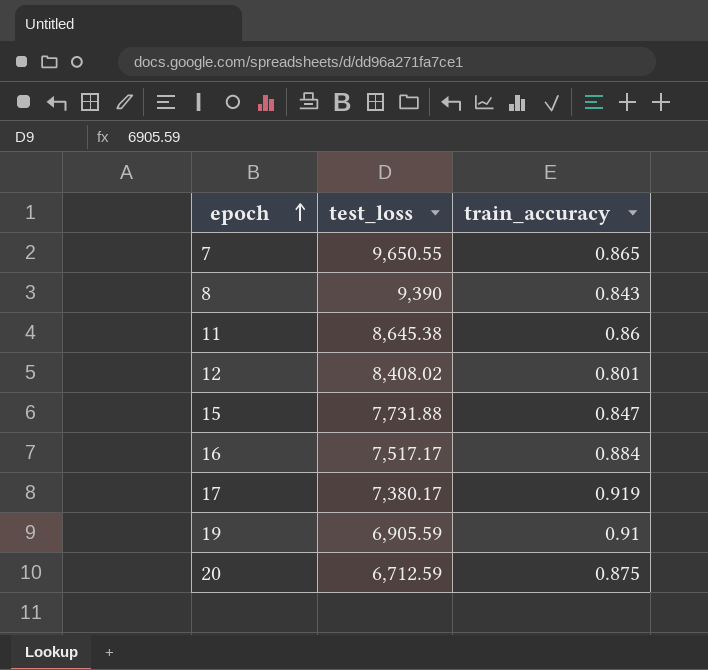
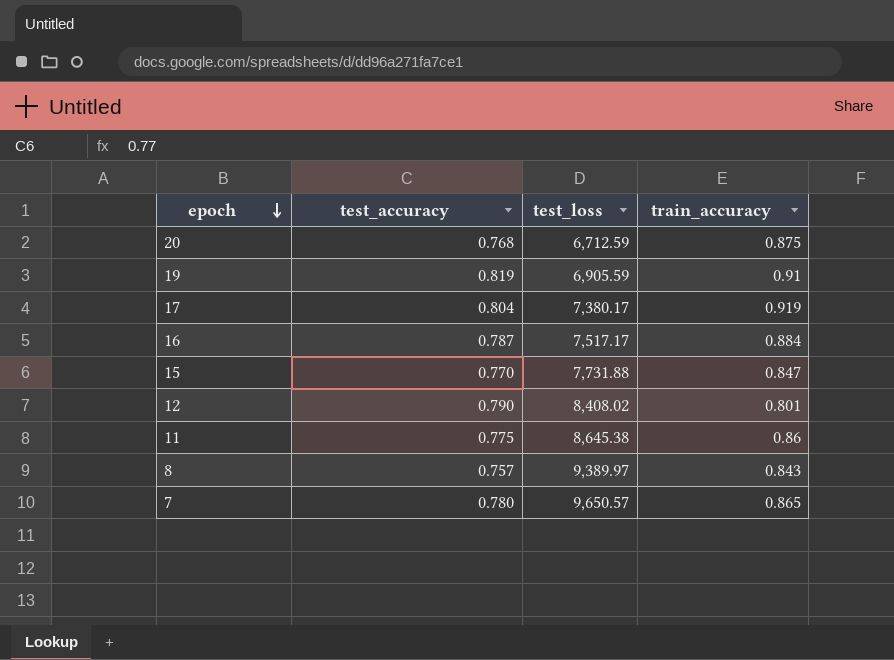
row order: epoch ascending -> epoch descending
column test_accuracy | position: none -> 2
8 | test_loss: 9,390 -> 9,389.97
7 | test_loss: 9,650.55 -> 9,650.57

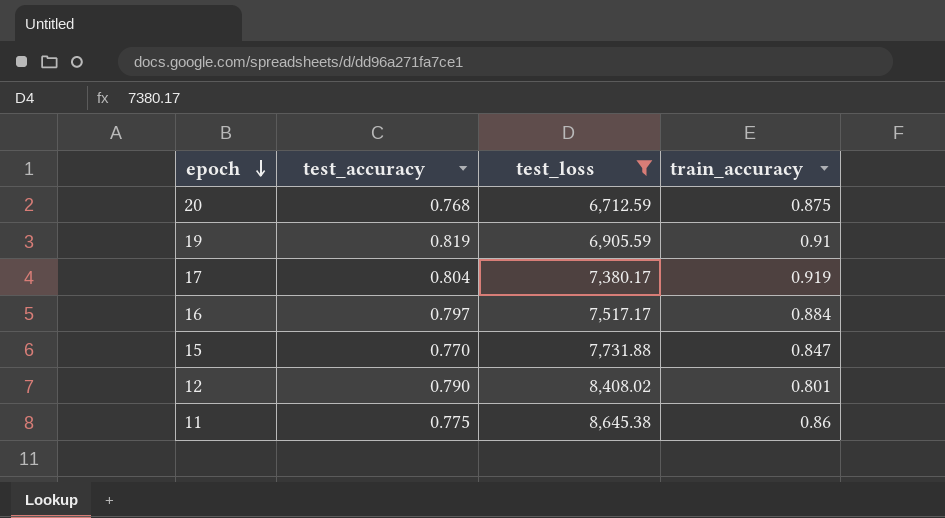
filter: none -> test_loss <= 8,645.38
16 | test_accuracy: 0.787 -> 0.797

